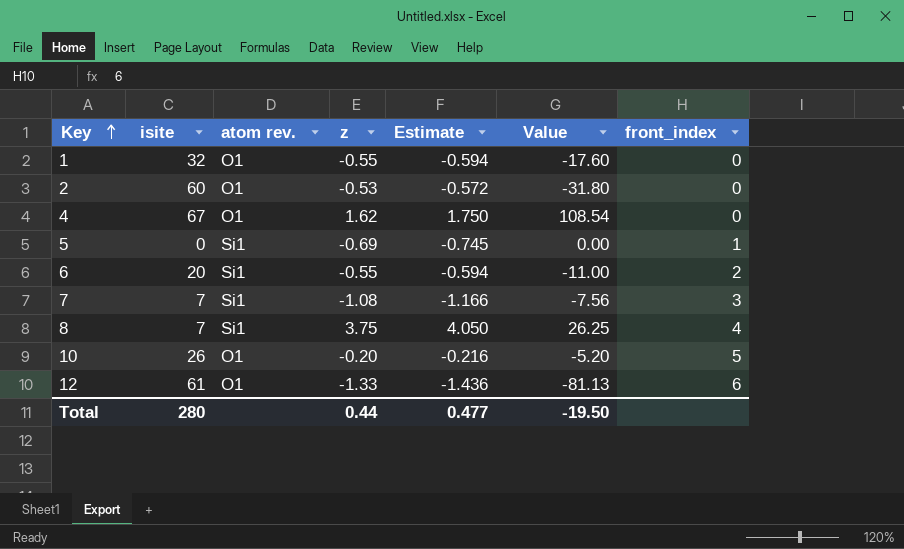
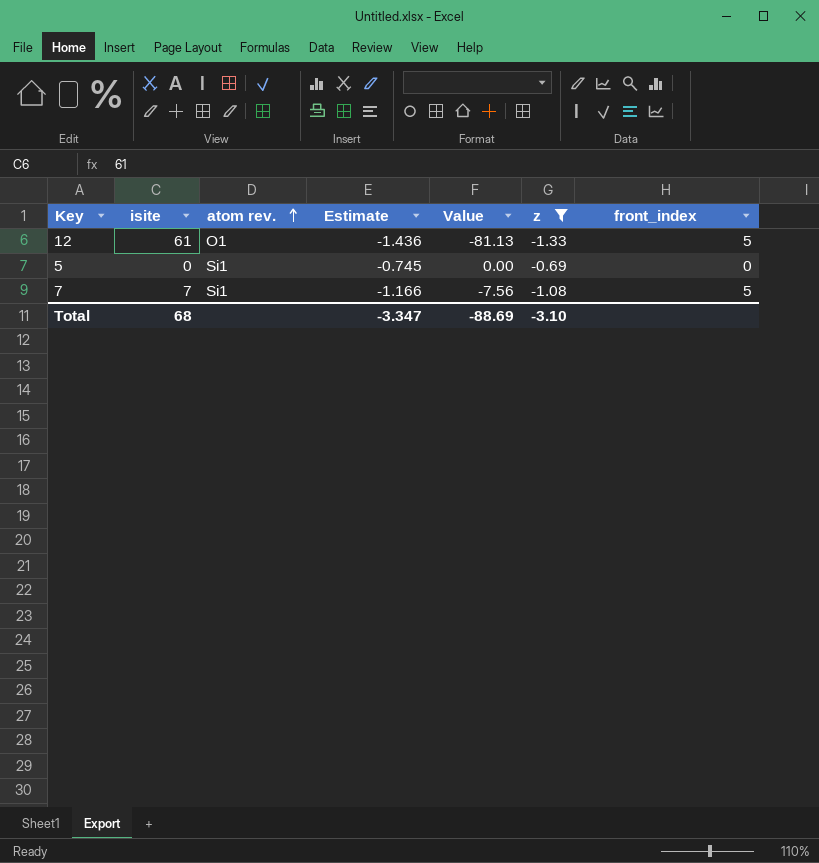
filter: none -> z <= -0.69
row order: Key ascending -> atom rev. ascending
column z | position: 4 -> 6
12 | front_index: 6 -> 5
5 | front_index: 1 -> 0
7 | front_index: 3 -> 5
Total | isite: 280 -> 68
Total | Estimate: 0.477 -> -3.347
Total | Value: -19.50 -> -88.69
Total | z: 0.44 -> -3.10

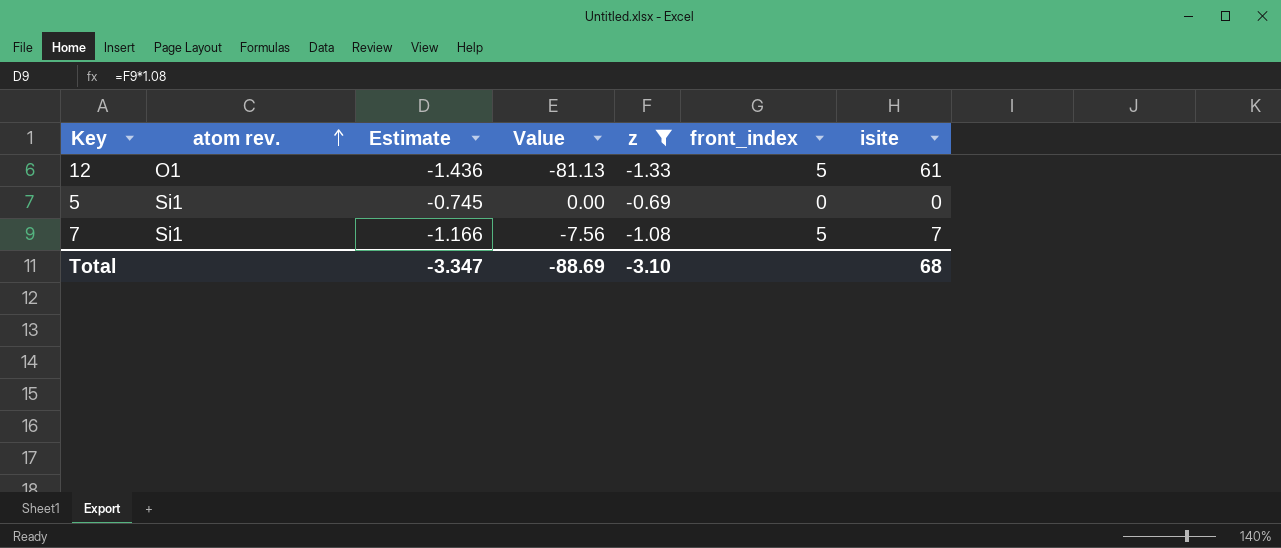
column isite | position: 2 -> 7

